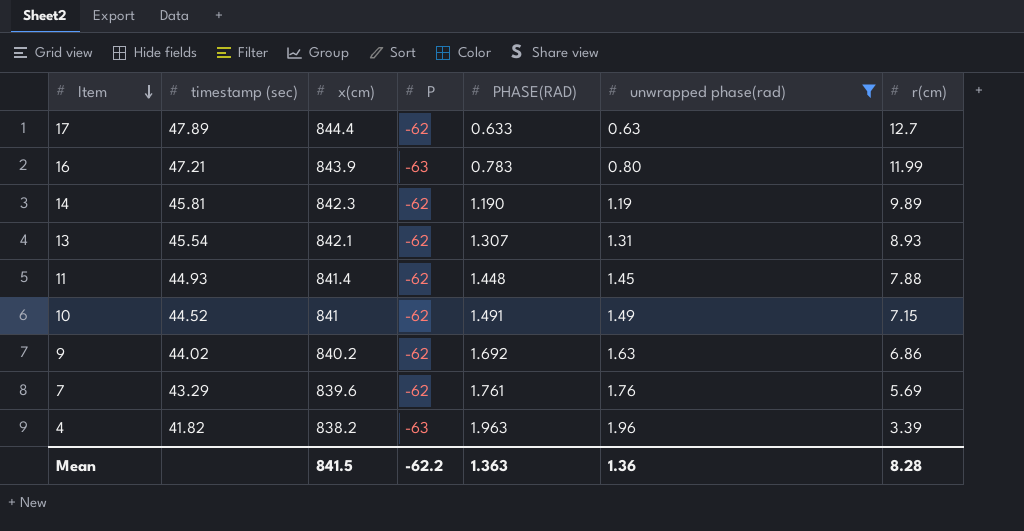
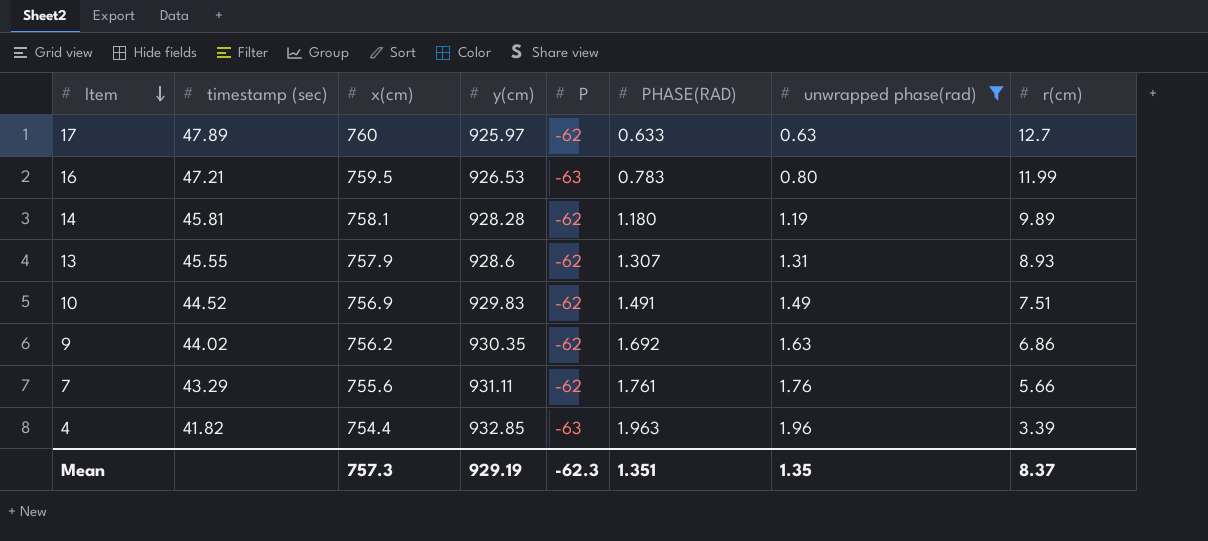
column y(cm) | position: none -> 4
row 11: 44.93 | 841.4 | -62 | 1.448 | 1.45 | 7.88 -> none
17 | x(cm): 844.4 -> 760
16 | x(cm): 843.9 -> 759.5
14 | x(cm): 842.3 -> 758.1
14 | PHASE(RAD): 1.190 -> 1.180
13 | timestamp (sec): 45.54 -> 45.55
13 | x(cm): 842.1 -> 757.9
10 | x(cm): 841 -> 756.9
10 | r(cm): 7.15 -> 7.51
9 | x(cm): 840.2 -> 756.2
7 | x(cm): 839.6 -> 755.6
7 | r(cm): 5.69 -> 5.66
4 | x(cm): 838.2 -> 754.4
Mean | x(cm): 841.5 -> 757.3
Mean | P: -62.2 -> -62.3
Mean | PHASE(RAD): 1.363 -> 1.351
Mean | unwrapped phase(rad): 1.36 -> 1.35
Mean | r(cm): 8.28 -> 8.37

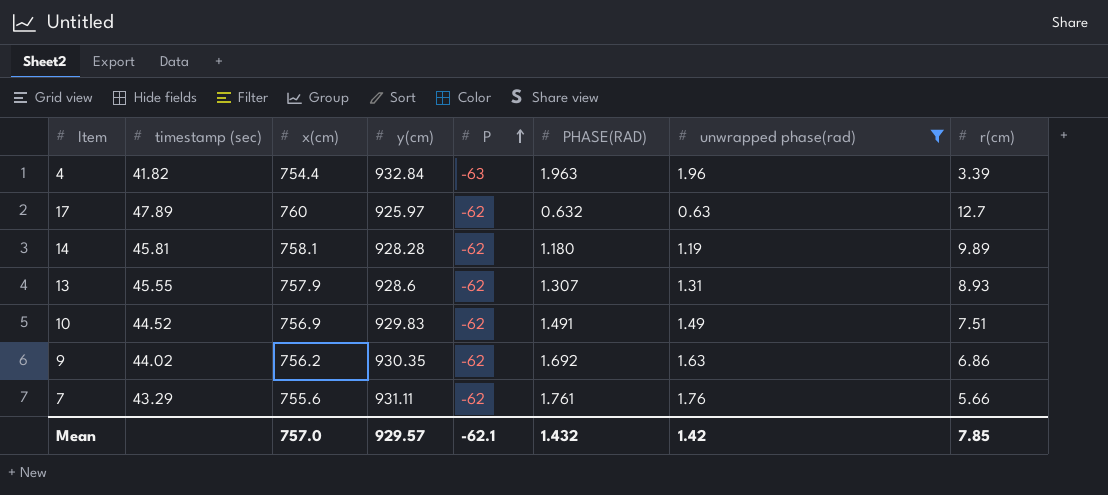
row order: Item descending -> P ascending
row 16: 47.21 | 759.5 | 926.53 | -63 | 0.783 | 0.80 | 11.99 -> none
4 | y(cm): 932.85 -> 932.84
17 | PHASE(RAD): 0.633 -> 0.632
Mean | x(cm): 757.3 -> 757.0
Mean | y(cm): 929.19 -> 929.57
Mean | P: -62.3 -> -62.1
Mean | PHASE(RAD): 1.351 -> 1.432
Mean | unwrapped phase(rad): 1.35 -> 1.42
Mean | r(cm): 8.37 -> 7.85

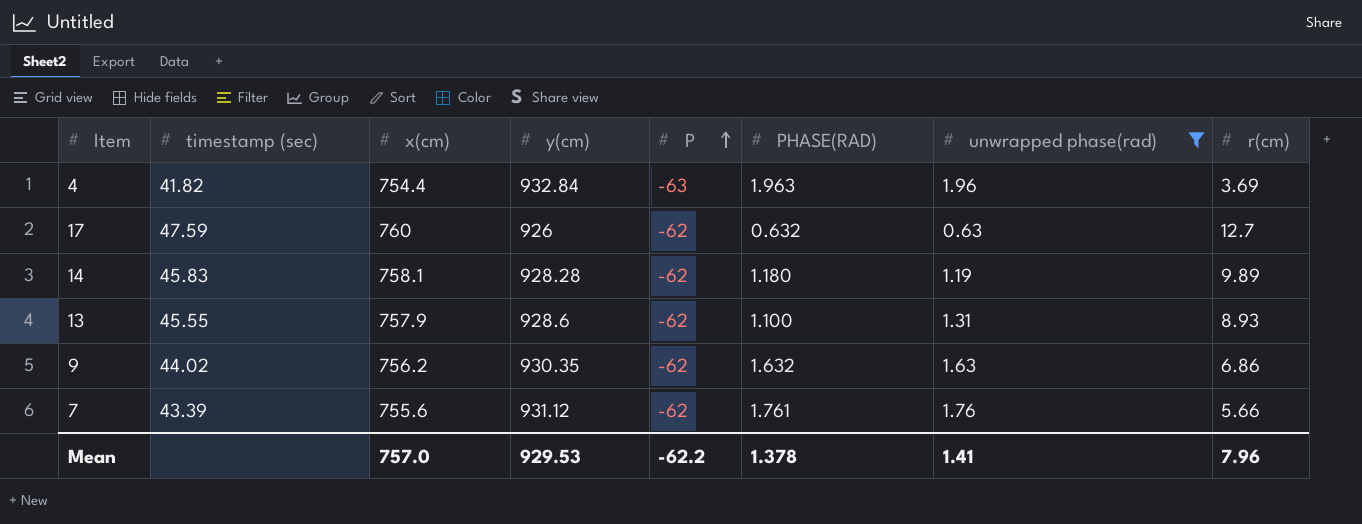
row 10: 44.52 | 756.9 | 929.83 | -62 | 1.491 | 1.49 | 7.51 -> none
4 | r(cm): 3.39 -> 3.69
17 | timestamp (sec): 47.89 -> 47.59
17 | y(cm): 925.97 -> 926
14 | timestamp (sec): 45.81 -> 45.83
13 | PHASE(RAD): 1.307 -> 1.100
9 | PHASE(RAD): 1.692 -> 1.632
7 | timestamp (sec): 43.29 -> 43.39
7 | y(cm): 931.11 -> 931.12
Mean | y(cm): 929.57 -> 929.53
Mean | P: -62.1 -> -62.2
Mean | PHASE(RAD): 1.432 -> 1.378
Mean | unwrapped phase(rad): 1.42 -> 1.41
Mean | r(cm): 7.85 -> 7.96

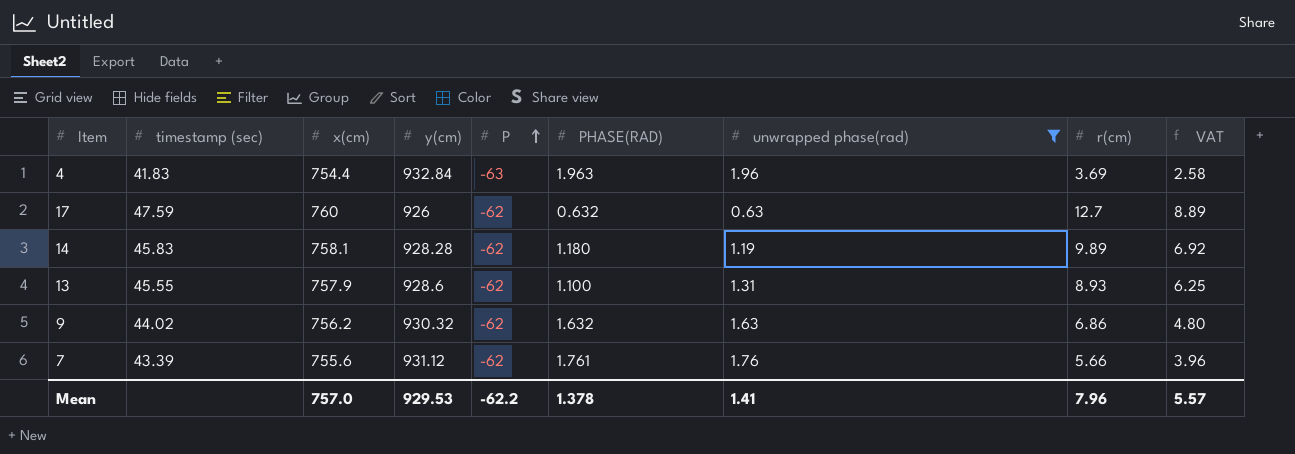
column VAT | formula: none -> [r(cm)] * 0.7
4 | timestamp (sec): 41.82 -> 41.83
9 | y(cm): 930.35 -> 930.32

